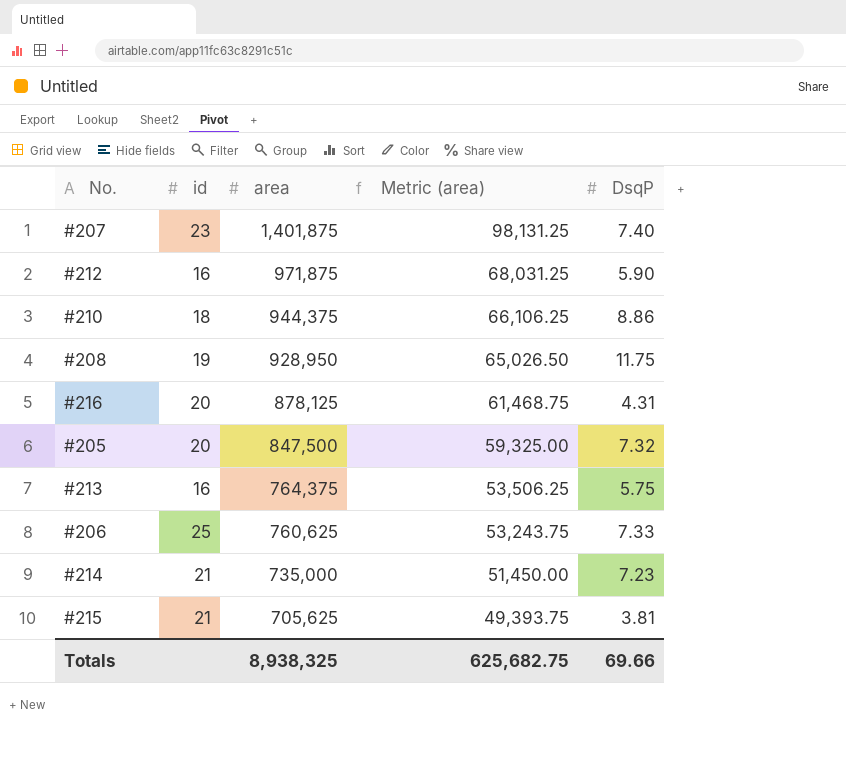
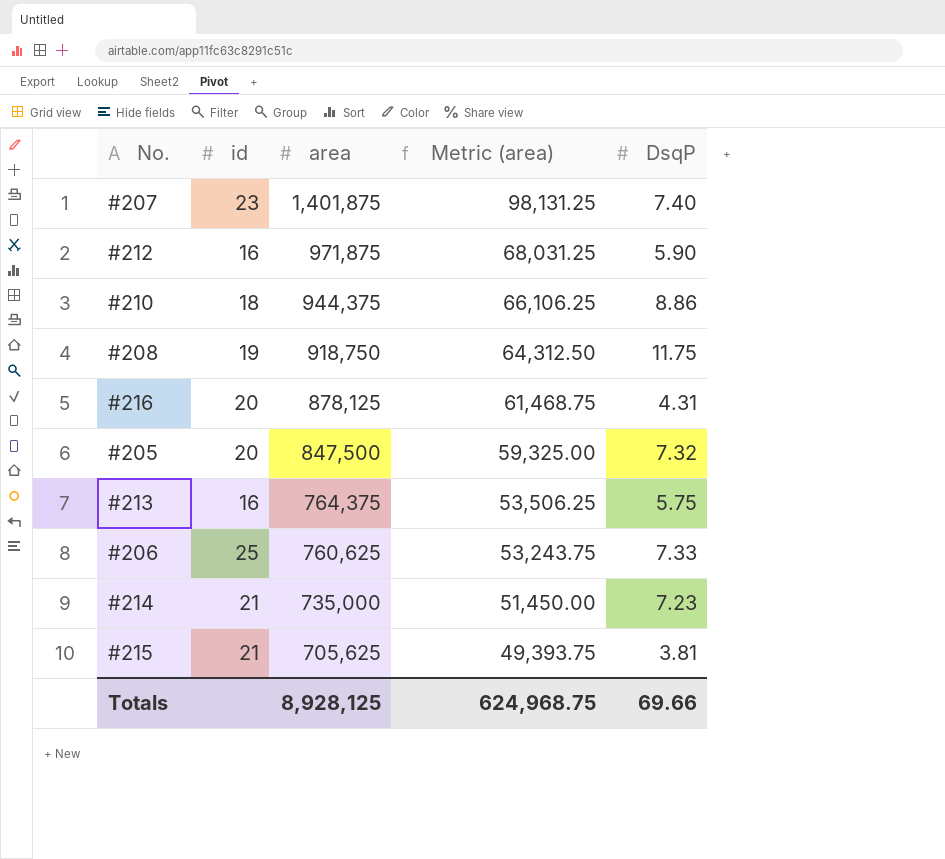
#208 | area: 928,950 -> 918,750
#208 | Metric (area): 65,026.50 -> 64,312.50
Totals | area: 8,938,325 -> 8,928,125
Totals | Metric (area): 625,682.75 -> 624,968.75

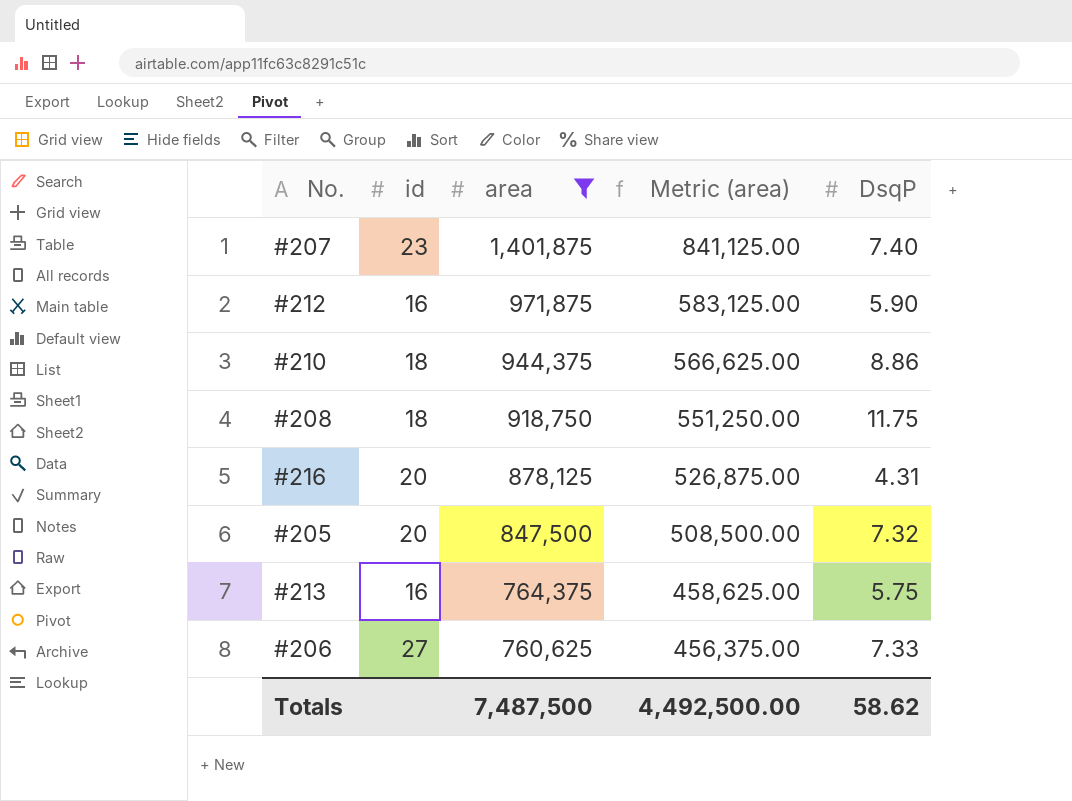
filter: none -> area >= 760,625
column Metric (area) | formula: [area] * 0.07 -> [area] * 0.6
#208 | id: 19 -> 18
#206 | id: 25 -> 27
Totals | area: 8,928,125 -> 7,487,500
Totals | Metric (area): 624,968.75 -> 4,492,500.00
Totals | DsqP: 69.66 -> 58.62

